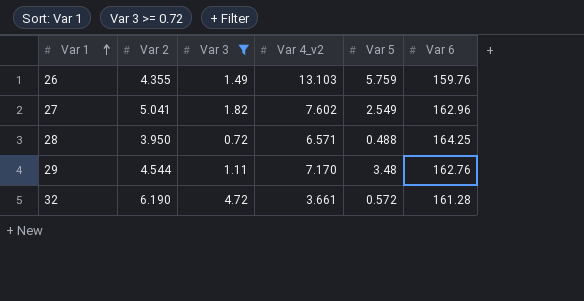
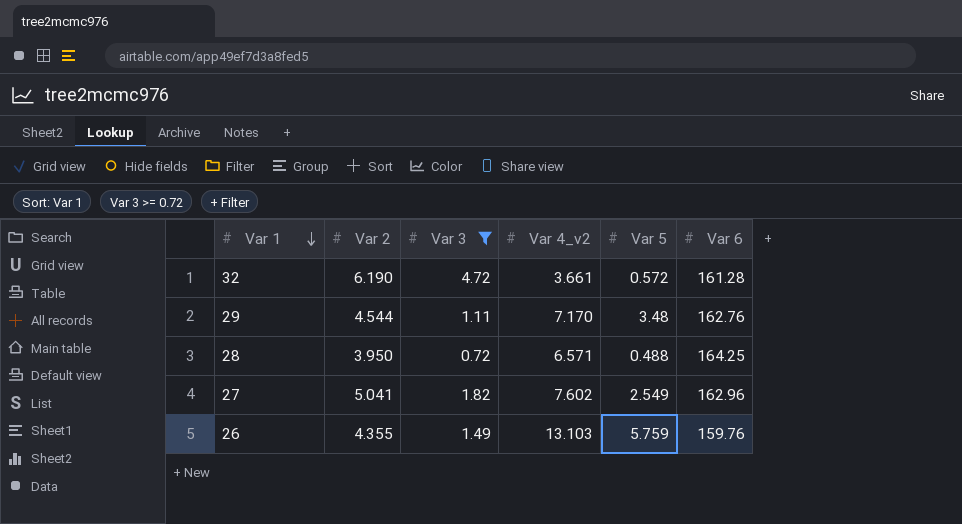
row order: Var 1 ascending -> Var 1 descending

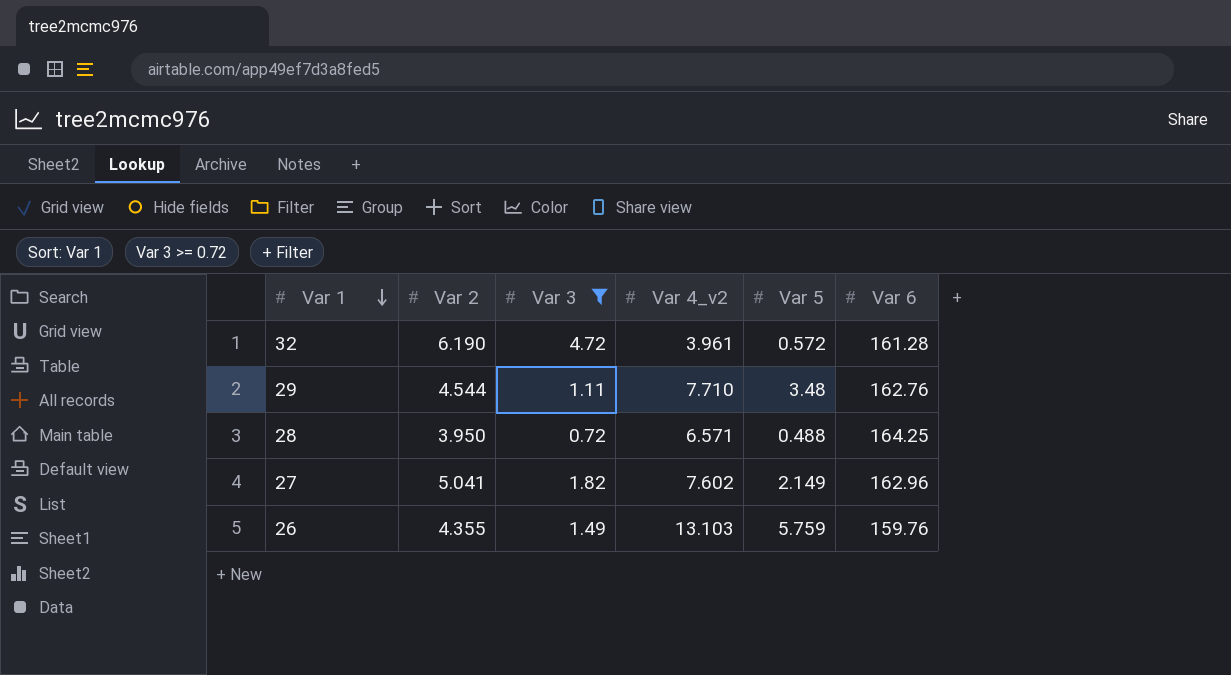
32 | Var 4_v2: 3.661 -> 3.961
29 | Var 4_v2: 7.170 -> 7.710
27 | Var 5: 2.549 -> 2.149

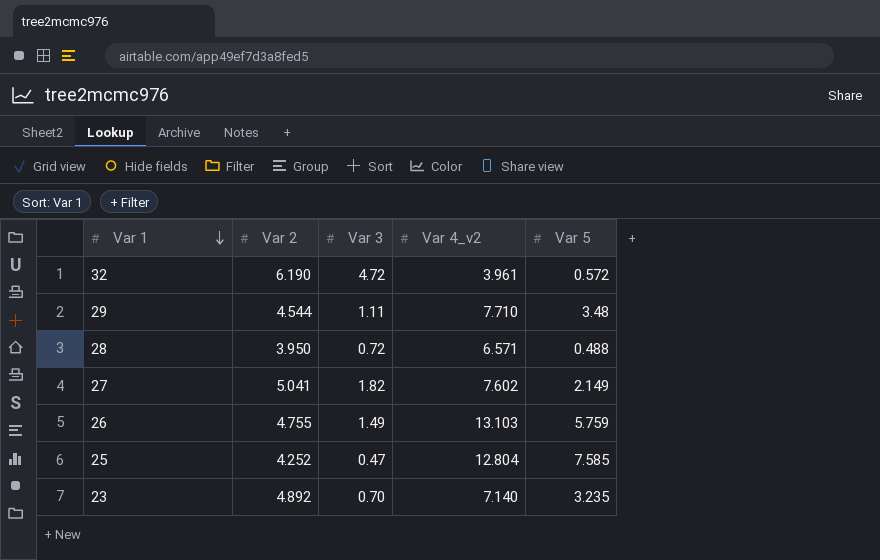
filter: Var 3 >= 0.72 -> none
column Var 6 | position: 6 -> none
26 | Var 2: 4.355 -> 4.755

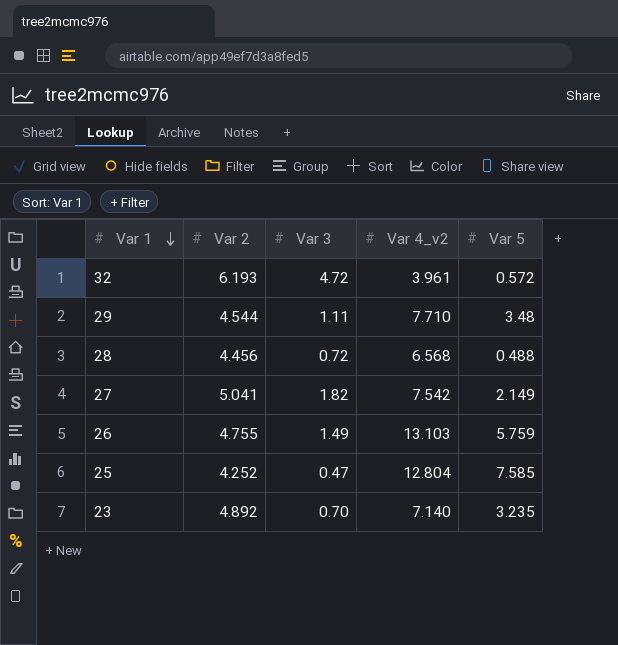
32 | Var 2: 6.190 -> 6.193
28 | Var 2: 3.950 -> 4.456
28 | Var 4_v2: 6.571 -> 6.568
27 | Var 4_v2: 7.602 -> 7.542

